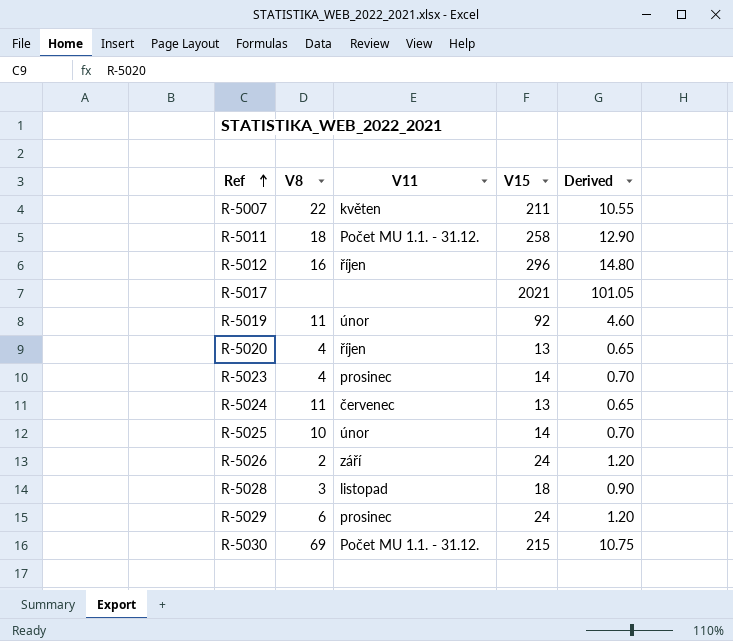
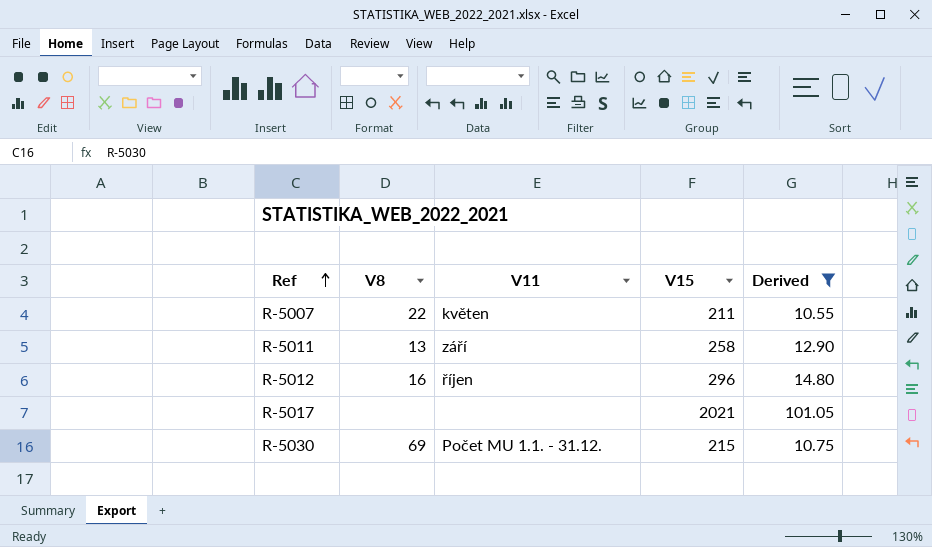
filter: none -> Derived >= 10.55
R-5011 | V8: 18 -> 13
R-5011 | V11: Počet MU 1.1. - 31.12. -> září

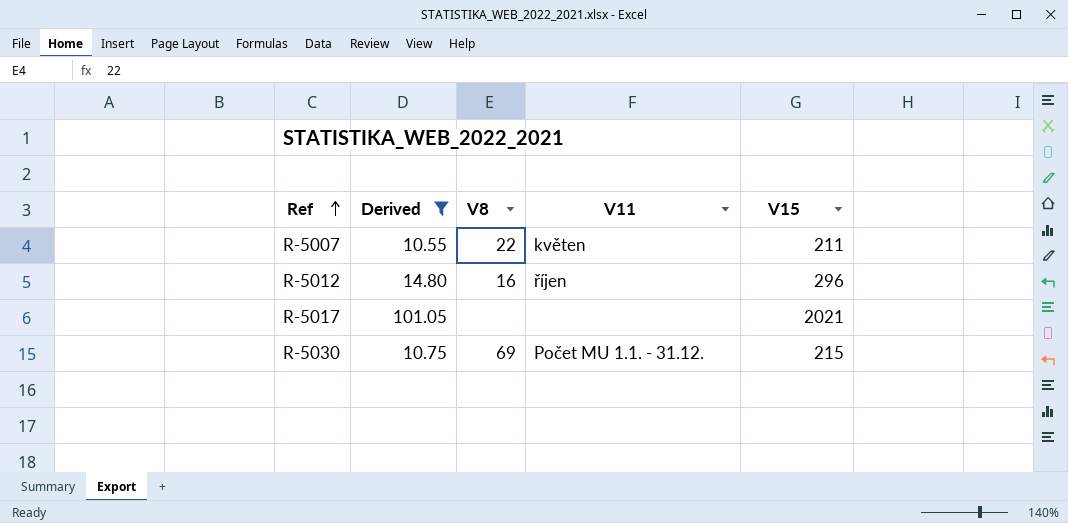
column Derived | position: 5 -> 2
row R-5011: 13 | září | 258 | 12.90 -> none

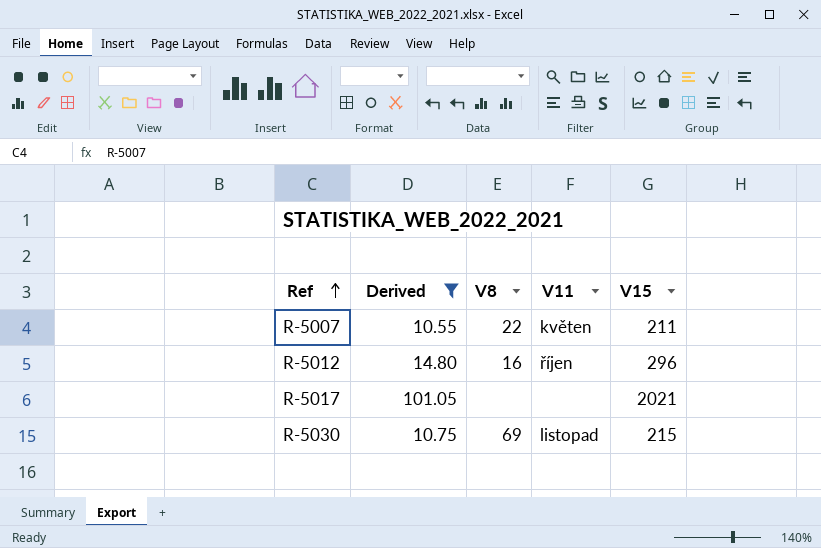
R-5030 | V11: Počet MU 1.1. - 31.12. -> listopad

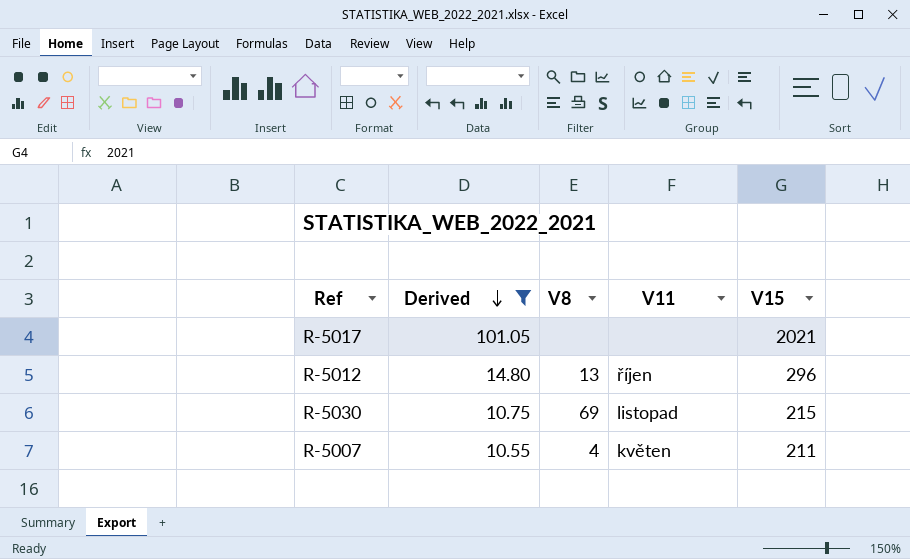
row order: Ref ascending -> Derived descending
R-5012 | V8: 16 -> 13
R-5007 | V8: 22 -> 4

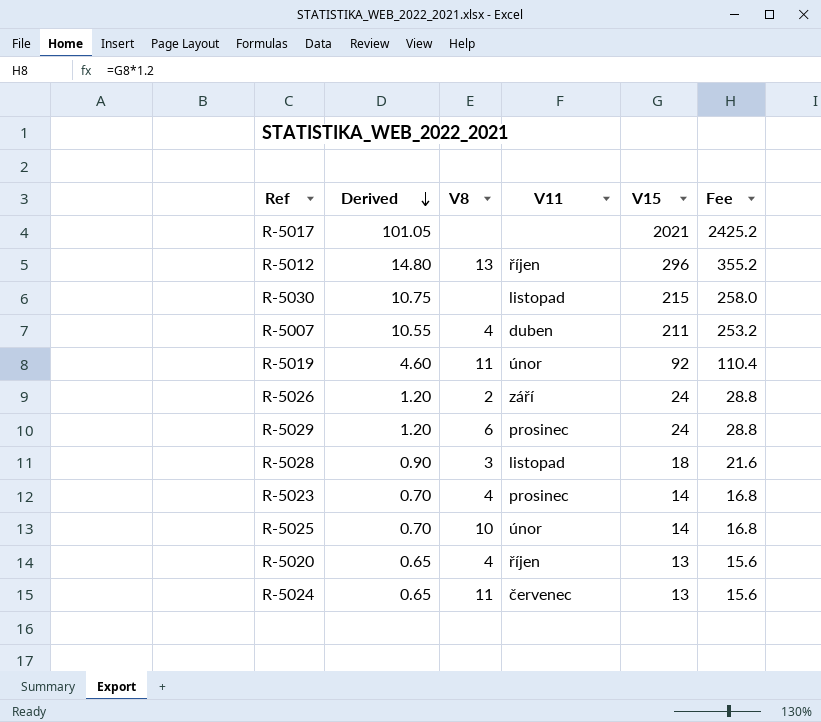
filter: Derived >= 10.55 -> none
column Fee | formula: none -> [V15] * 1.2
R-5030 | V8: 69 -> none
R-5007 | V11: květen -> duben

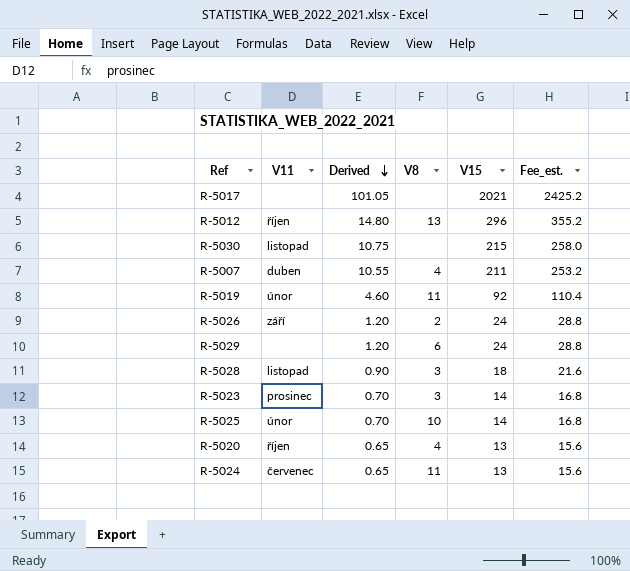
column V11 | position: 4 -> 2
column name: Fee -> Fee_est.
R-5029 | V11: prosinec -> none
R-5023 | V8: 4 -> 3

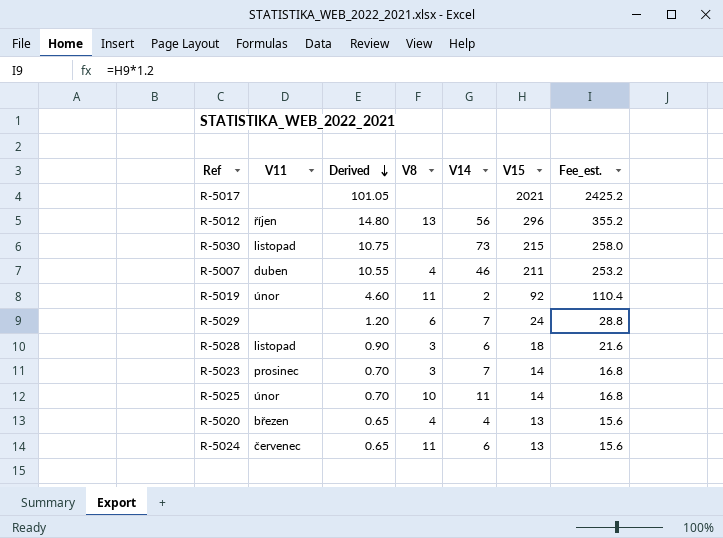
column V14 | position: none -> 5
row R-5026: září | 1.20 | 2 | 24 | 28.8 -> none
R-5020 | V11: říjen -> březen

